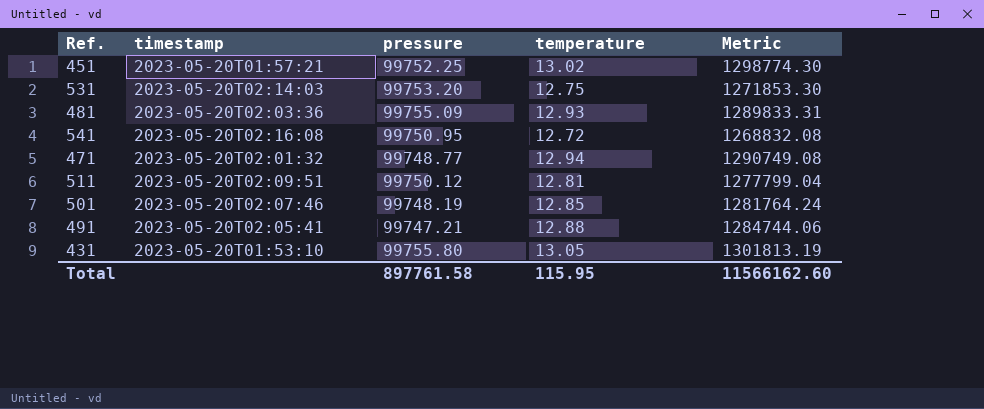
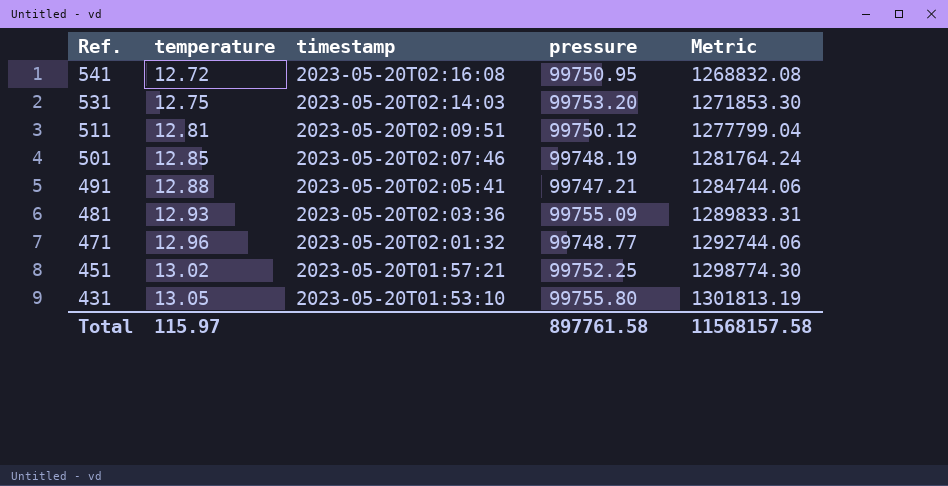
row order: none -> Ref. descending
column temperature | position: 4 -> 2
471 | temperature: 12.94 -> 12.96
471 | Metric: 1290749.08 -> 1292744.06
Total | temperature: 115.95 -> 115.97
Total | Metric: 11566162.60 -> 11568157.58

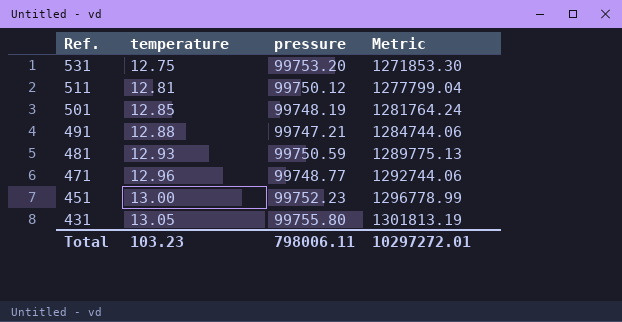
column timestamp | position: 3 -> none
row 541: 12.72 | 2023-05-20T02:16:08 | 99750.95 | 1268832.08 -> none
481 | pressure: 99755.09 -> 99750.59
481 | Metric: 1289833.31 -> 1289775.13
451 | temperature: 13.02 -> 13.00
451 | pressure: 99752.25 -> 99752.23
451 | Metric: 1298774.30 -> 1296778.99
Total | temperature: 115.97 -> 103.23
Total | pressure: 897761.58 -> 798006.11
Total | Metric: 11568157.58 -> 10297272.01

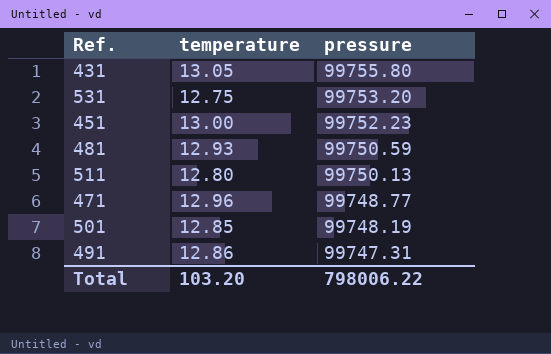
row order: Ref. descending -> pressure descending
column Metric | formula: [temperature] * [pressure] -> none
511 | temperature: 12.81 -> 12.80
511 | pressure: 99750.12 -> 99750.13
491 | temperature: 12.88 -> 12.86
491 | pressure: 99747.21 -> 99747.31
Total | temperature: 103.23 -> 103.20
Total | pressure: 798006.11 -> 798006.22

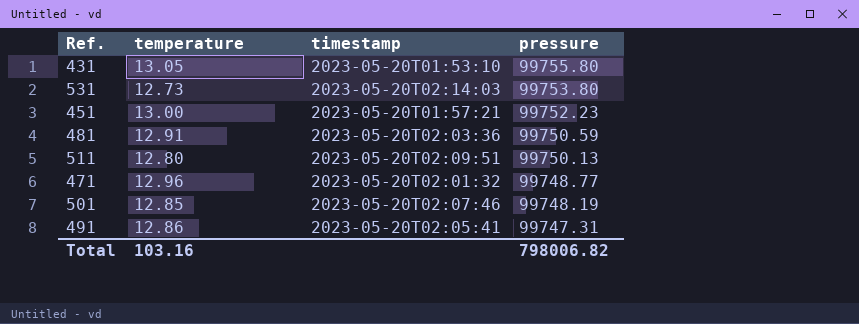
column timestamp | position: none -> 3
531 | temperature: 12.75 -> 12.73
531 | pressure: 99753.20 -> 99753.80
481 | temperature: 12.93 -> 12.91
Total | temperature: 103.20 -> 103.16
Total | pressure: 798006.22 -> 798006.82

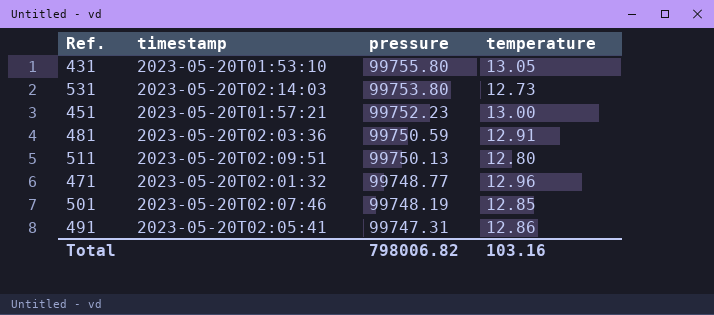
column temperature | position: 2 -> 4

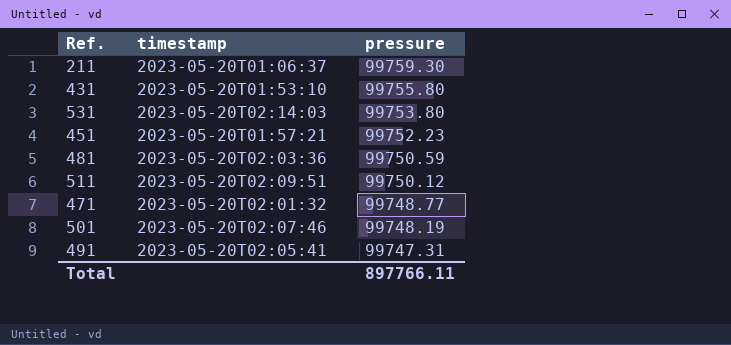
column temperature | position: 4 -> none
row 211: none -> 2023-05-20T01:06:37 | 99759.30
511 | pressure: 99750.13 -> 99750.12
Total | pressure: 798006.82 -> 897766.11

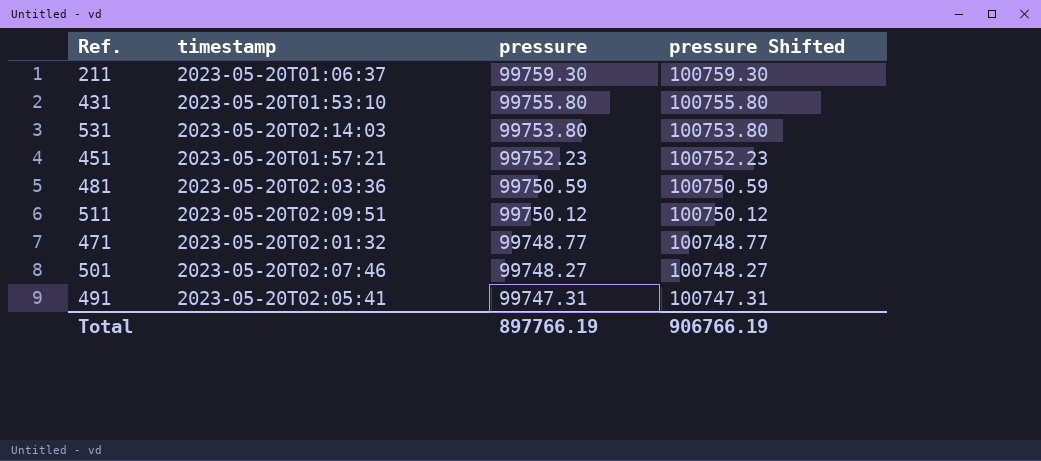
column pressure Shifted | formula: none -> [pressure] + 1000
501 | pressure: 99748.19 -> 99748.27
Total | pressure: 897766.11 -> 897766.19

